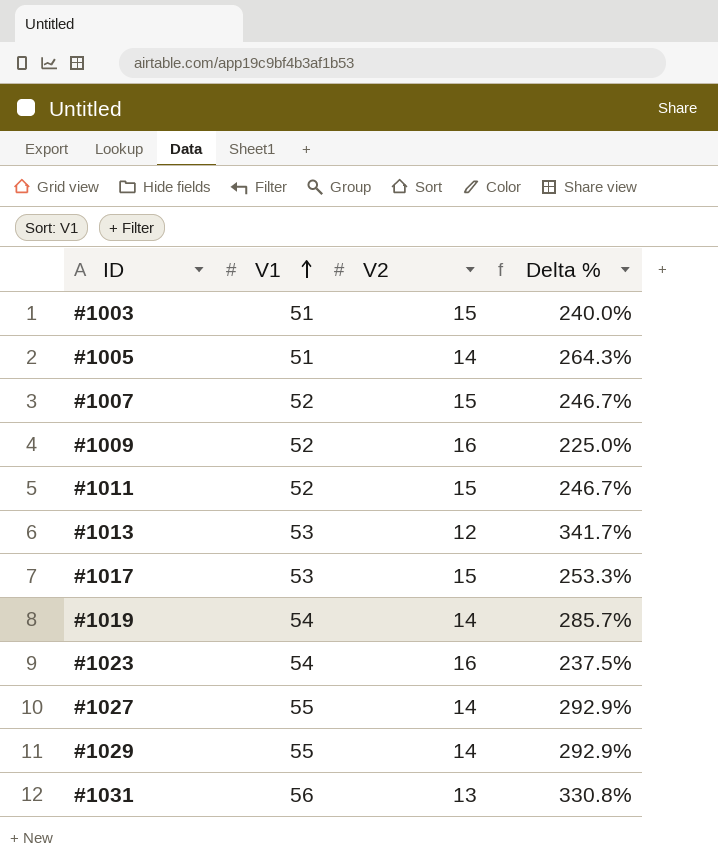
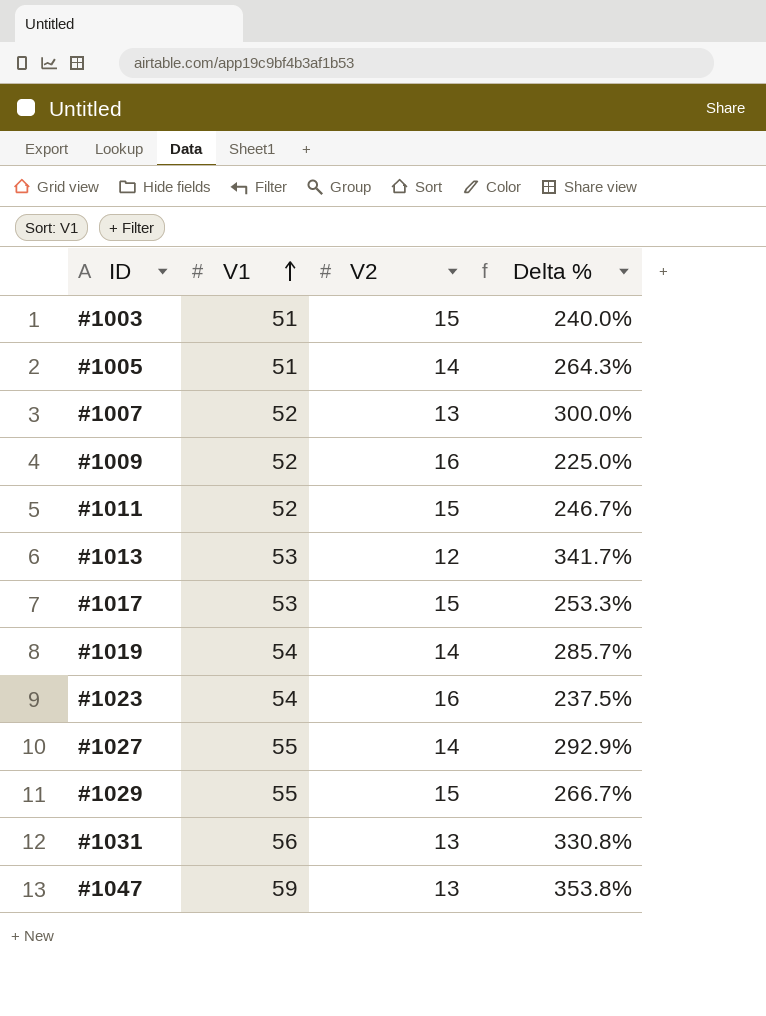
#1007 | V2: 15 -> 13
#1007 | Delta %: 246.7% -> 300.0%
#1029 | V2: 14 -> 15
#1029 | Delta %: 292.9% -> 266.7%
row #1047: none -> 59 | 13 | 353.8%

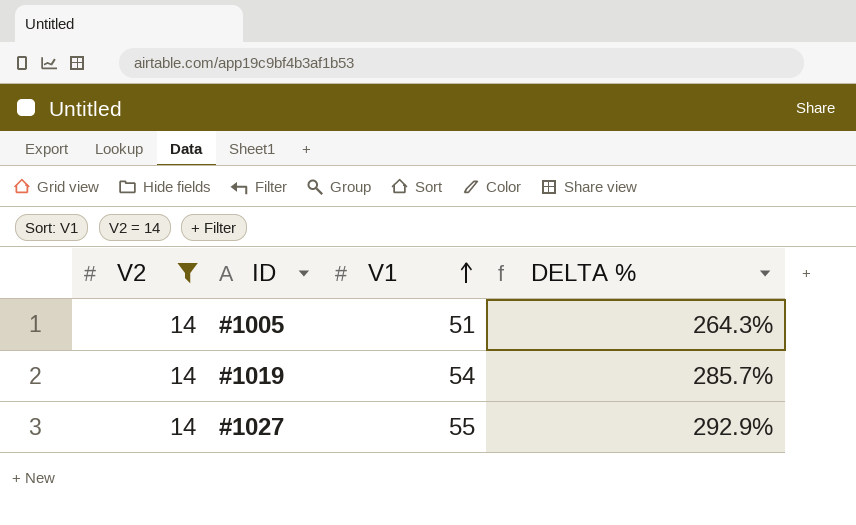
filter: none -> V2 = 14
column V2 | position: 3 -> 1
column name: Delta % -> DELTA %

